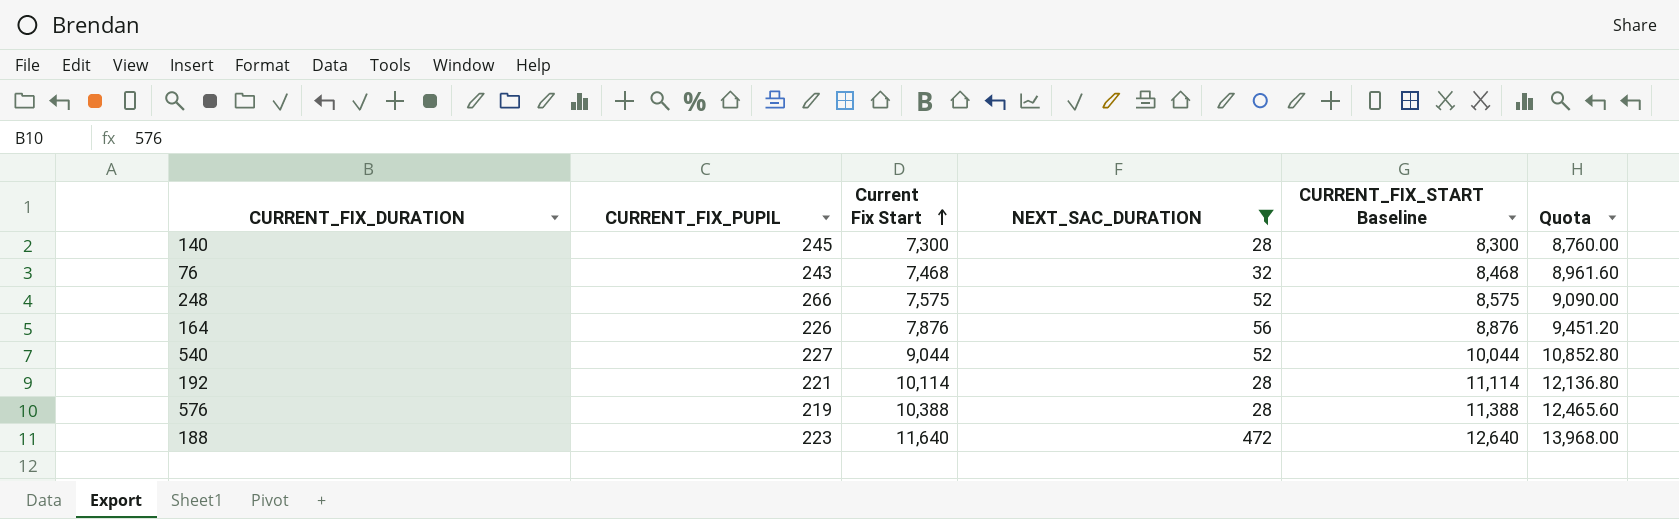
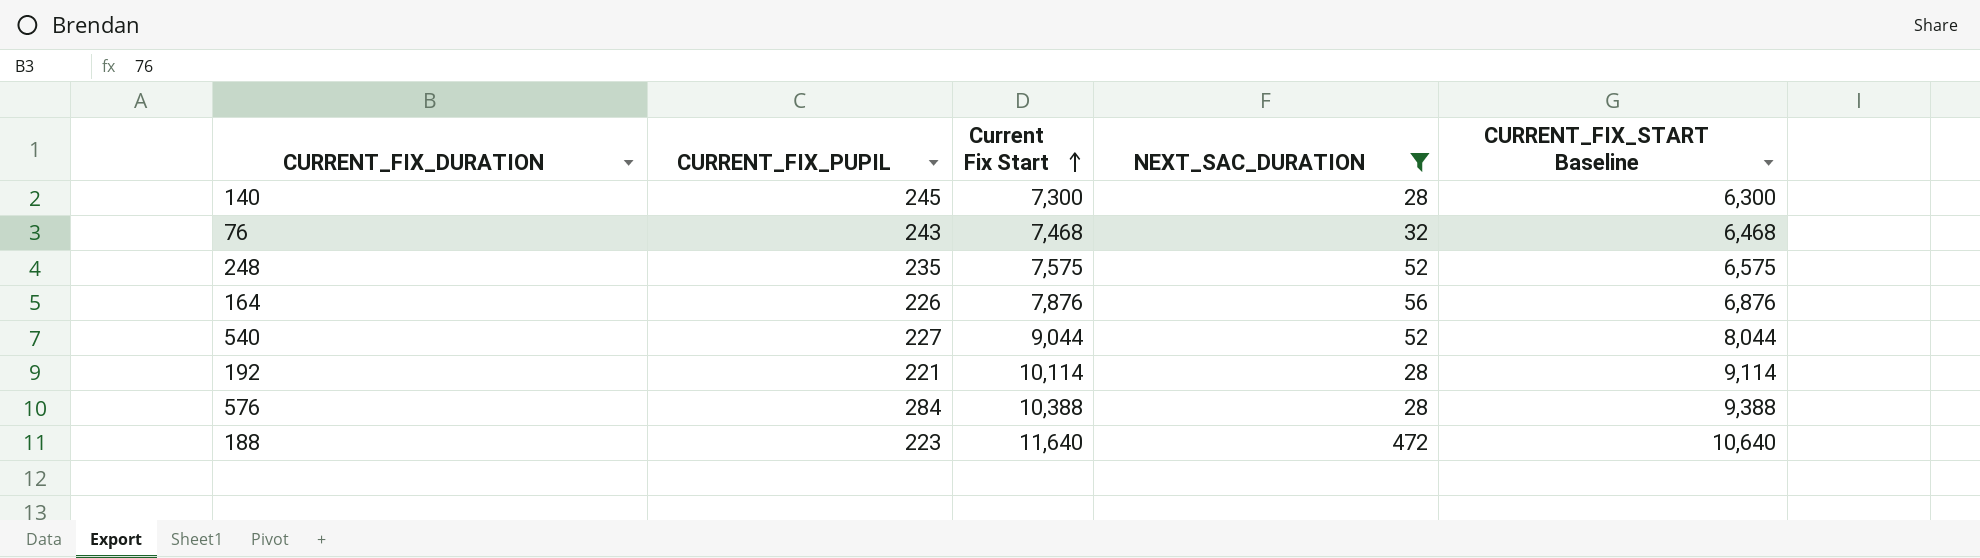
column Quota | formula: [Current Fix Start] * 1.2 -> none
column CURRENT_FIX_START Baseline | formula: [Current Fix Start] + 1000 -> [Current Fix Start] - 1000
248 | CURRENT_FIX_PUPIL: 266 -> 235
576 | CURRENT_FIX_PUPIL: 219 -> 284

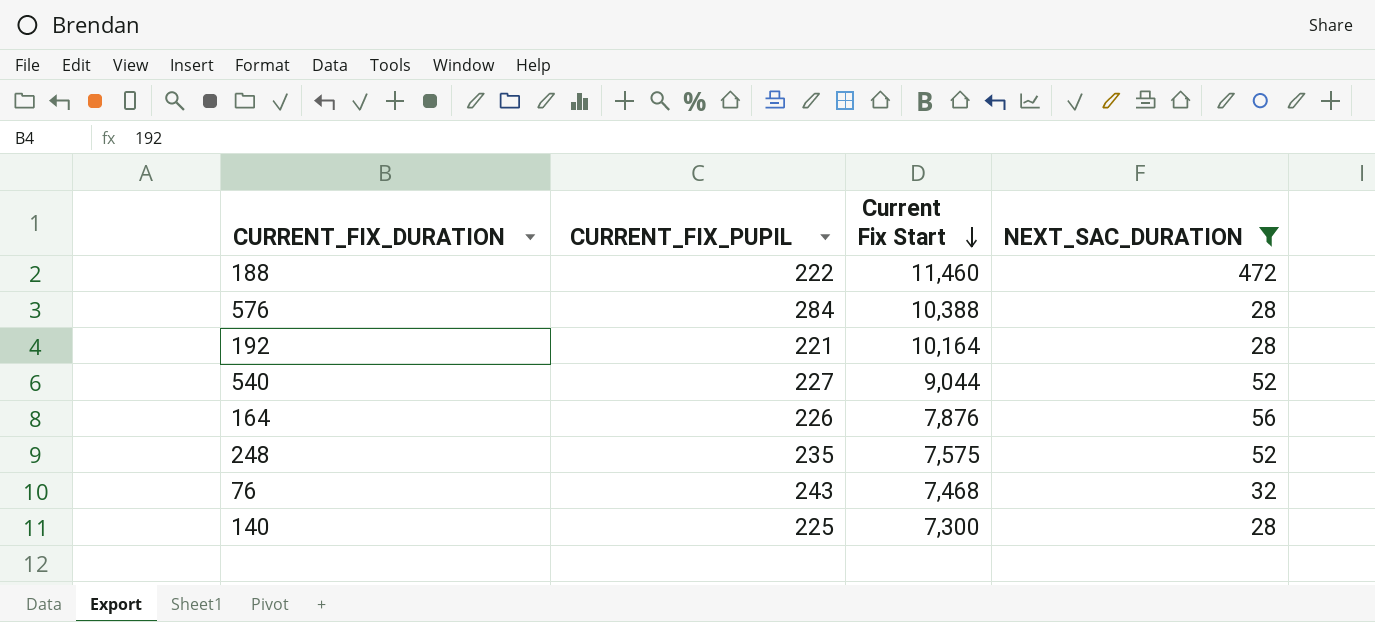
row order: Current Fix Start ascending -> Current Fix Start descending
column CURRENT_FIX_START Baseline | formula: [Current Fix Start] - 1000 -> none
188 | CURRENT_FIX_PUPIL: 223 -> 222
188 | Current Fix Start: 11,640 -> 11,460
192 | Current Fix Start: 10,114 -> 10,164
140 | CURRENT_FIX_PUPIL: 245 -> 225

